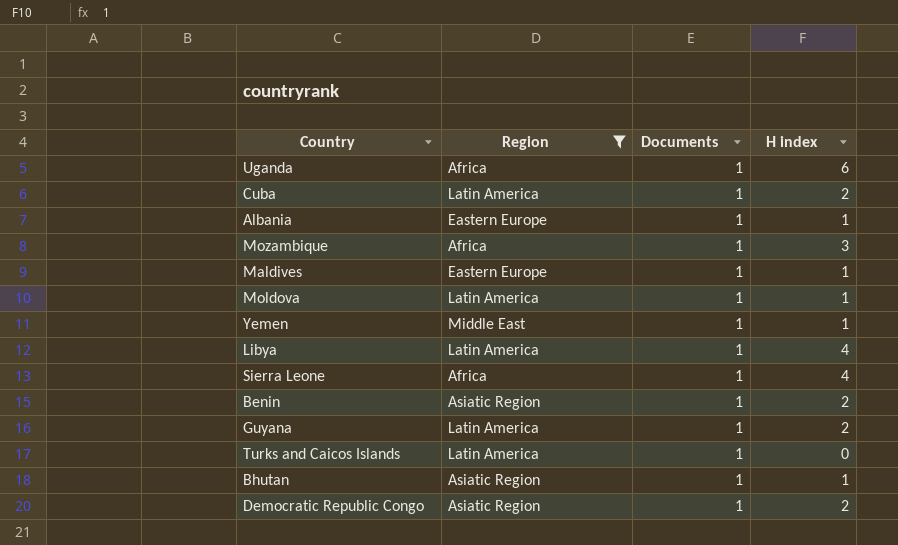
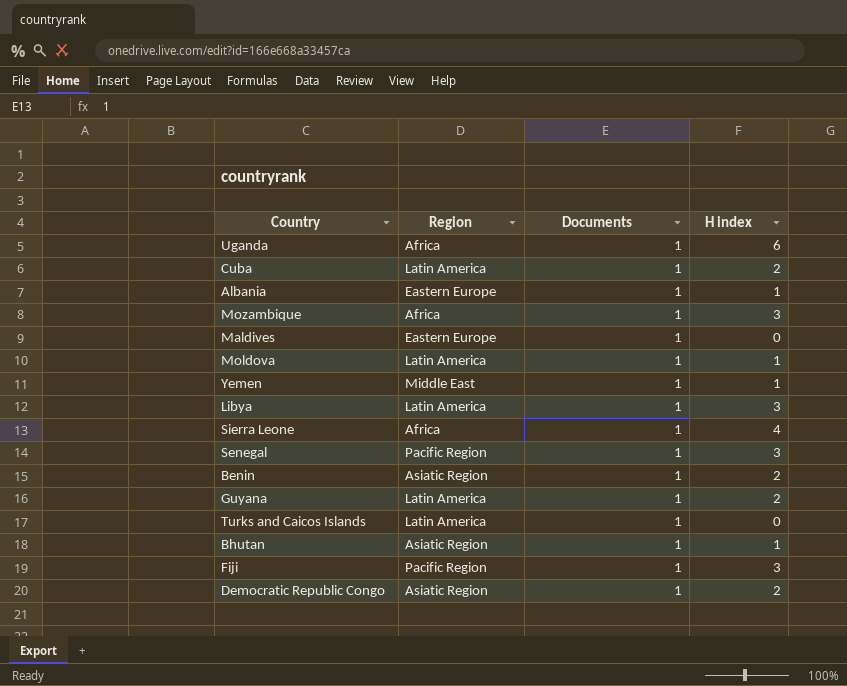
filter: Region != Pacific Region -> none
Maldives | H index: 1 -> 0
Libya | H index: 4 -> 3

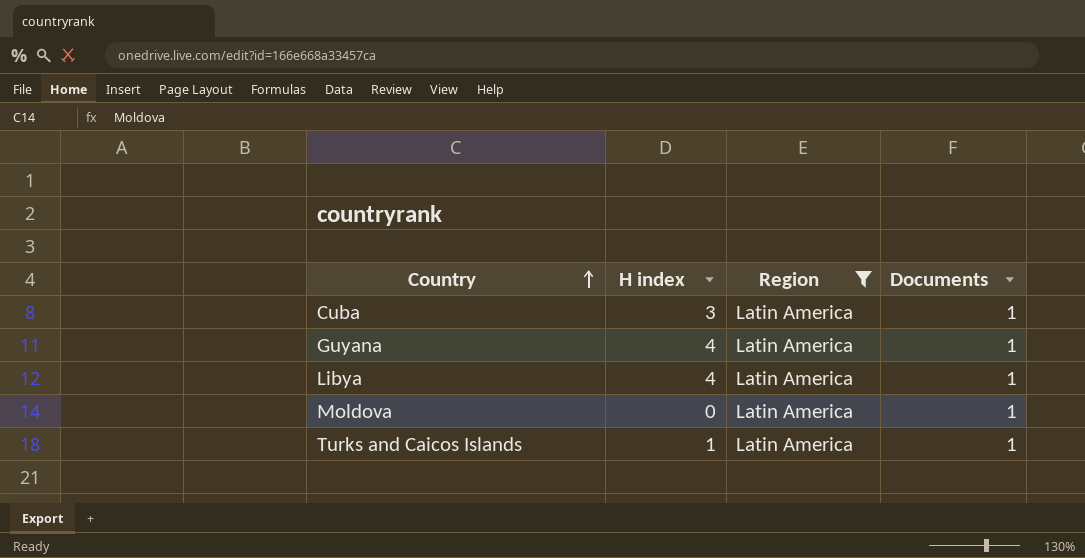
filter: none -> Region = Latin America
row order: none -> Country ascending
column H index | position: 4 -> 2
Cuba | H index: 2 -> 3
Guyana | H index: 2 -> 4
Libya | H index: 3 -> 4
Moldova | H index: 1 -> 0
Turks and Caicos Islands | H index: 0 -> 1

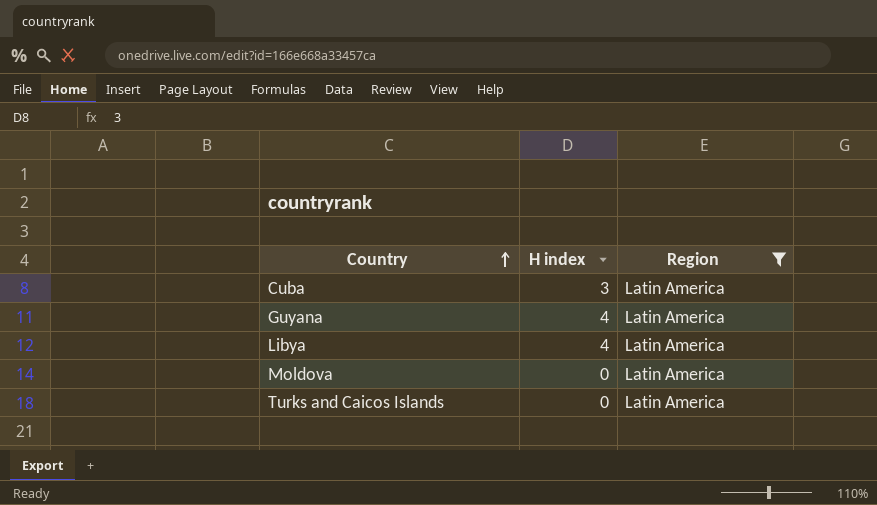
column Documents | position: 4 -> none
Turks and Caicos Islands | H index: 1 -> 0

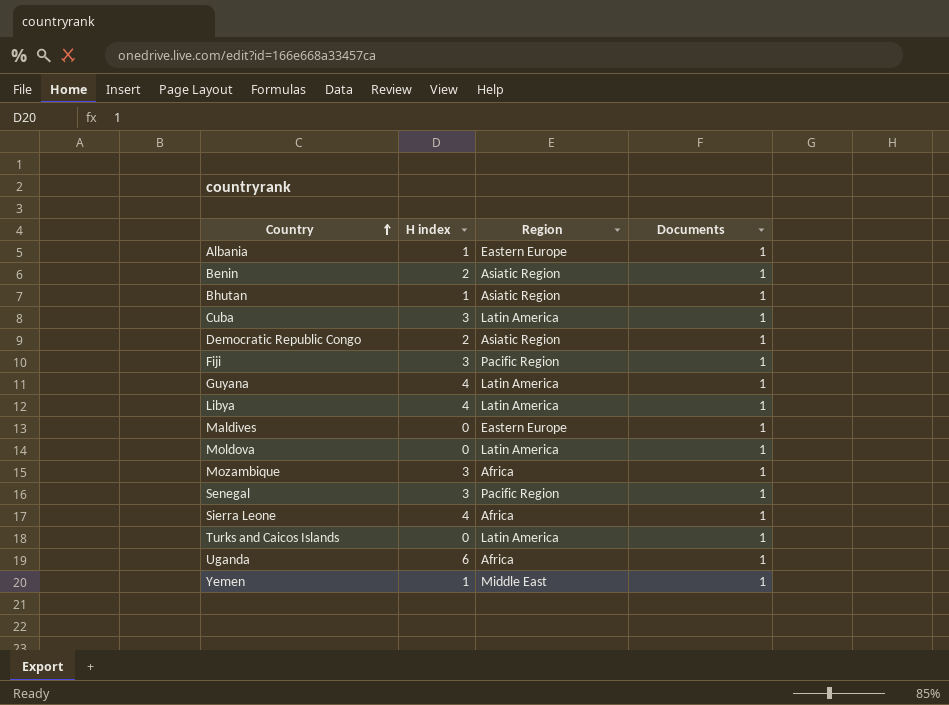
filter: Region = Latin America -> none
column Documents | position: none -> 4

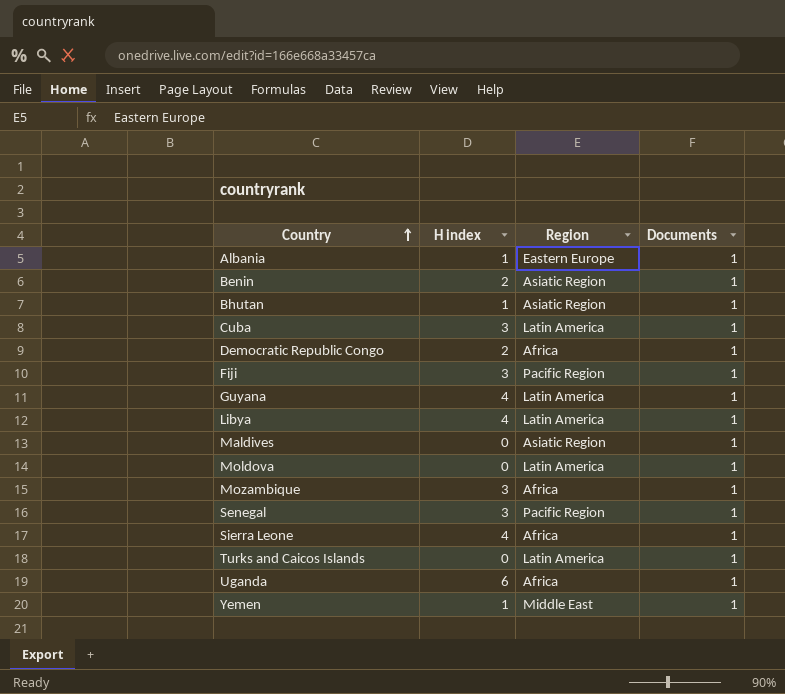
Democratic Republic Congo | Region: Asiatic Region -> Africa
Maldives | Region: Eastern Europe -> Asiatic Region

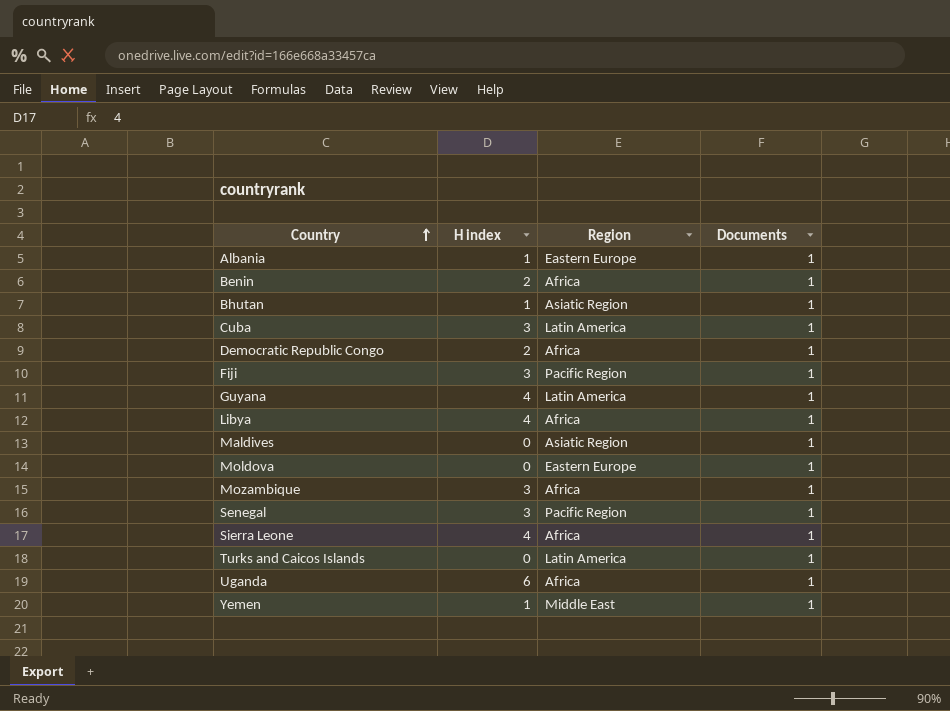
Benin | Region: Asiatic Region -> Africa
Libya | Region: Latin America -> Africa
Moldova | Region: Latin America -> Eastern Europe

